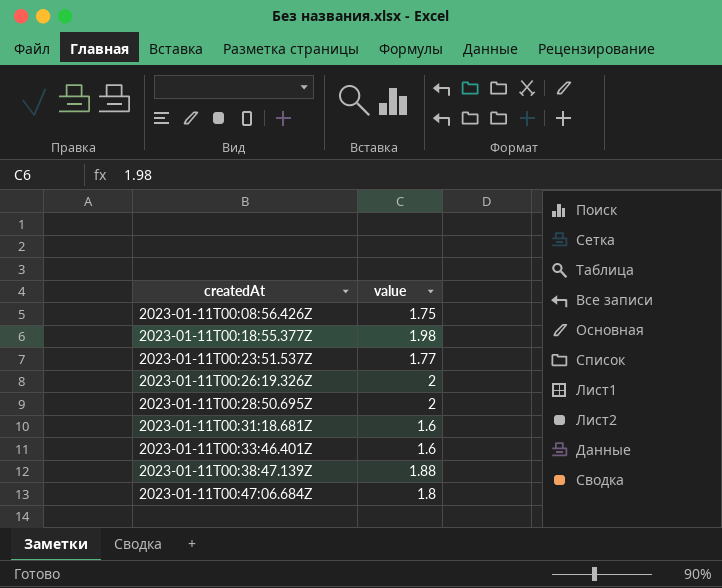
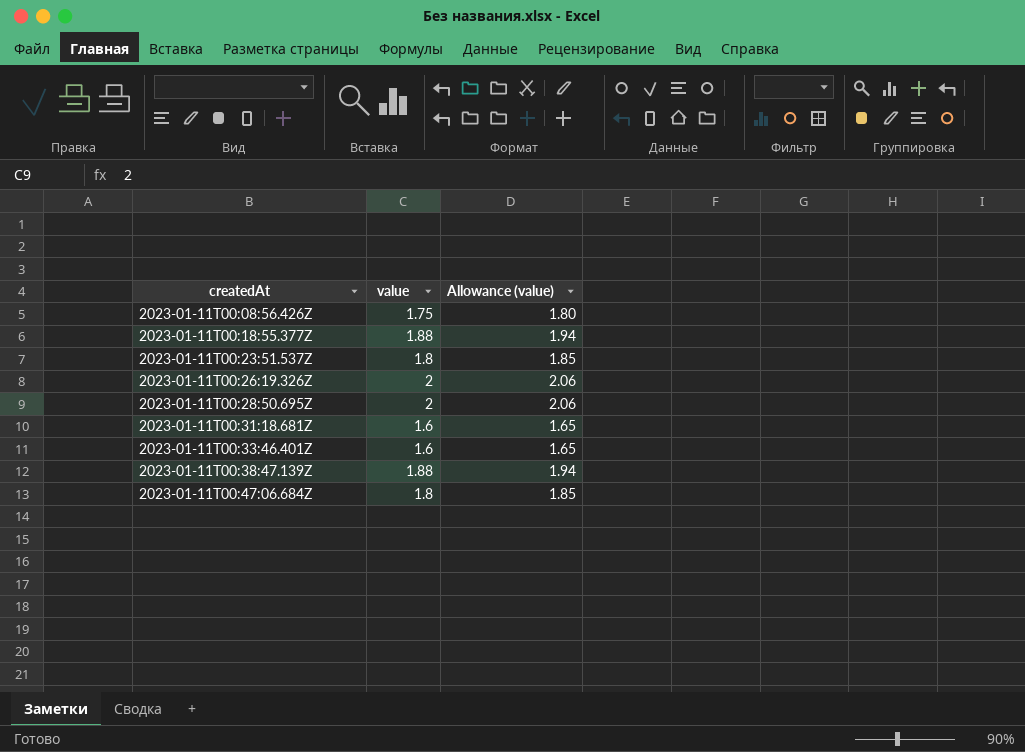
column Allowance (value) | formula: none -> [value] * 1.03
2023-01-11T00:18:55.377Z | value: 1.98 -> 1.88
2023-01-11T00:23:51.537Z | value: 1.77 -> 1.8

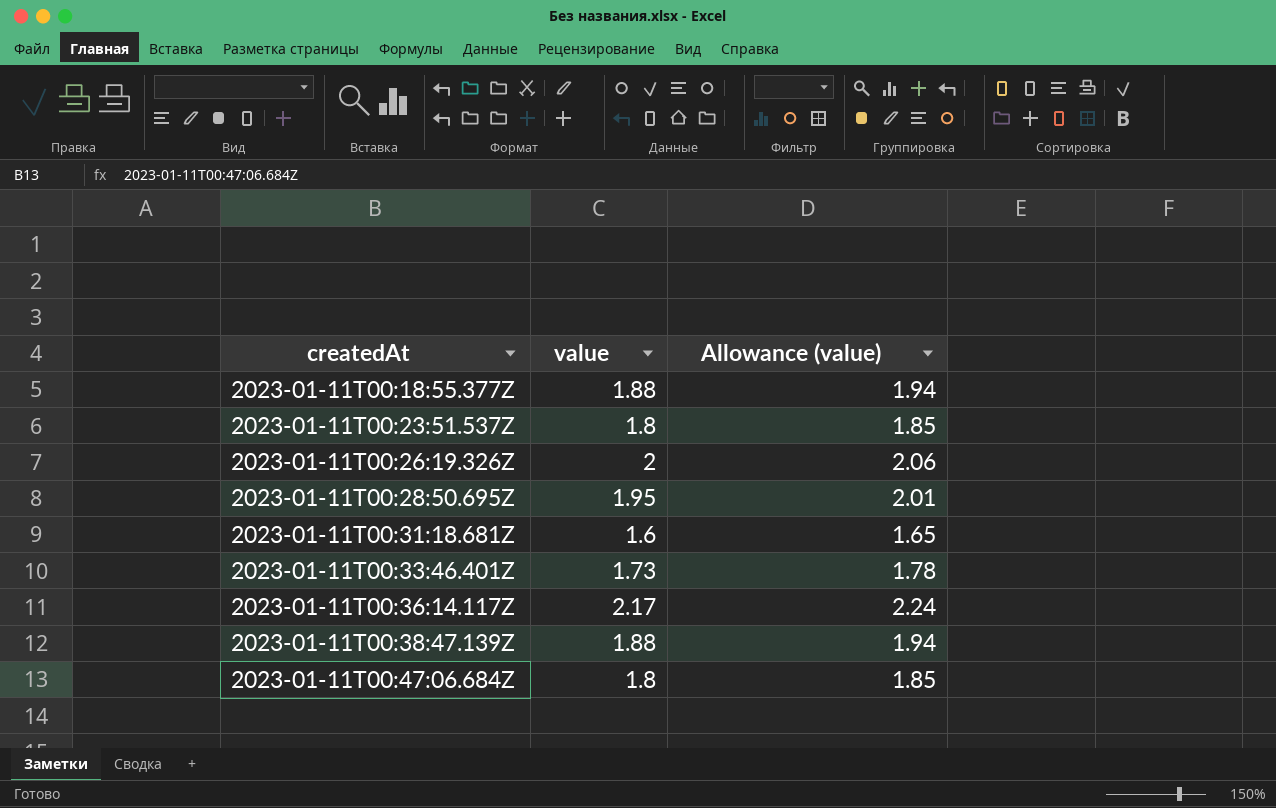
row 2023-01-11T00:08:56.426Z: 1.75 | 1.80 -> none
2023-01-11T00:28:50.695Z | value: 2 -> 1.95
2023-01-11T00:28:50.695Z | Allowance (value): 2.06 -> 2.01
2023-01-11T00:33:46.401Z | value: 1.6 -> 1.73
2023-01-11T00:33:46.401Z | Allowance (value): 1.65 -> 1.78
row 2023-01-11T00:36:14.117Z: none -> 2.17 | 2.24

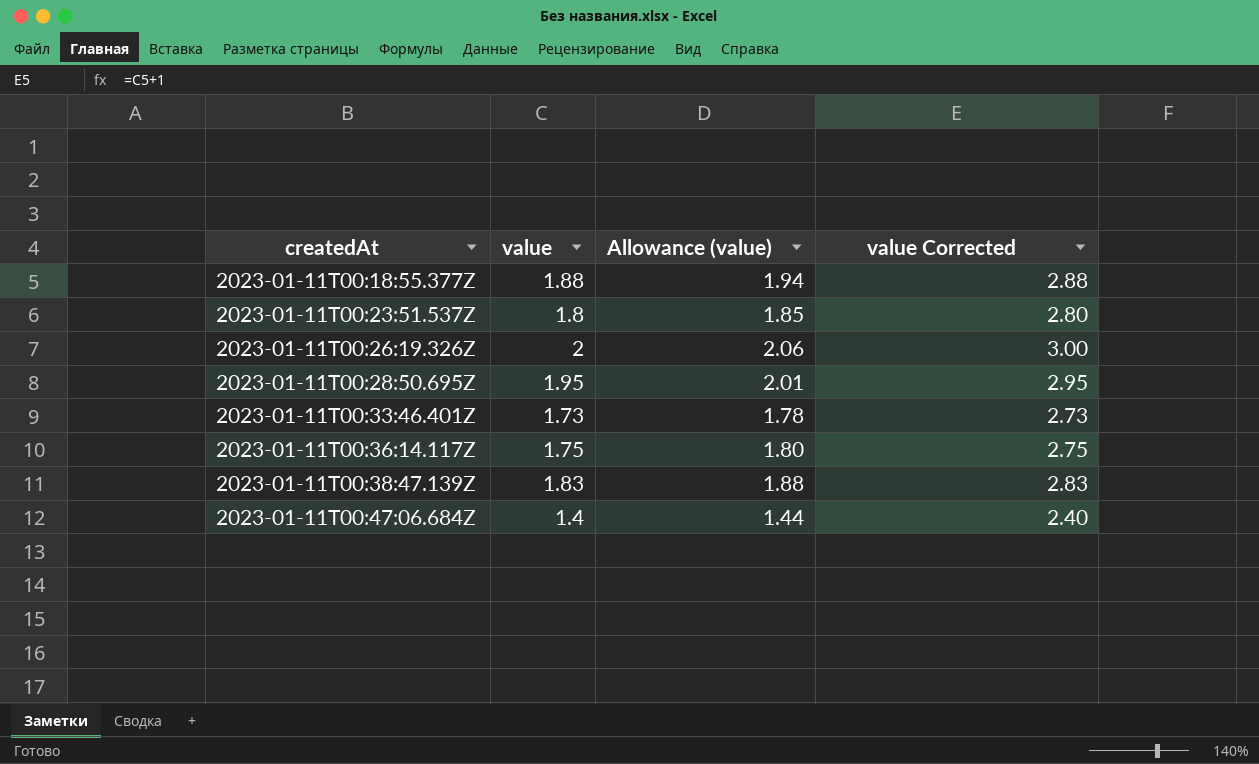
column value Corrected | formula: none -> [value] + 1
row 2023-01-11T00:31:18.681Z: 1.6 | 1.65 -> none
2023-01-11T00:36:14.117Z | value: 2.17 -> 1.75
2023-01-11T00:36:14.117Z | Allowance (value): 2.24 -> 1.80
2023-01-11T00:38:47.139Z | value: 1.88 -> 1.83
2023-01-11T00:38:47.139Z | Allowance (value): 1.94 -> 1.88
2023-01-11T00:47:06.684Z | value: 1.8 -> 1.4
2023-01-11T00:47:06.684Z | Allowance (value): 1.85 -> 1.44

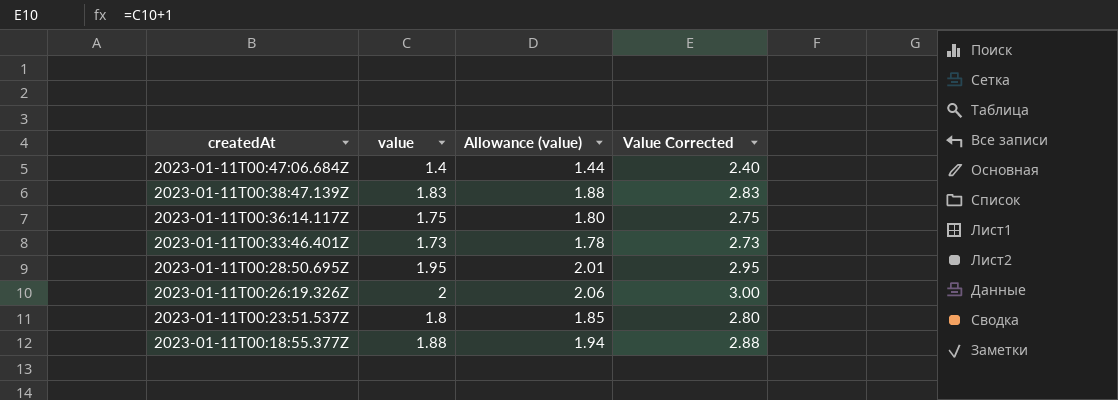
row order: createdAt ascending -> createdAt descending
column name: value Corrected -> Value Corrected

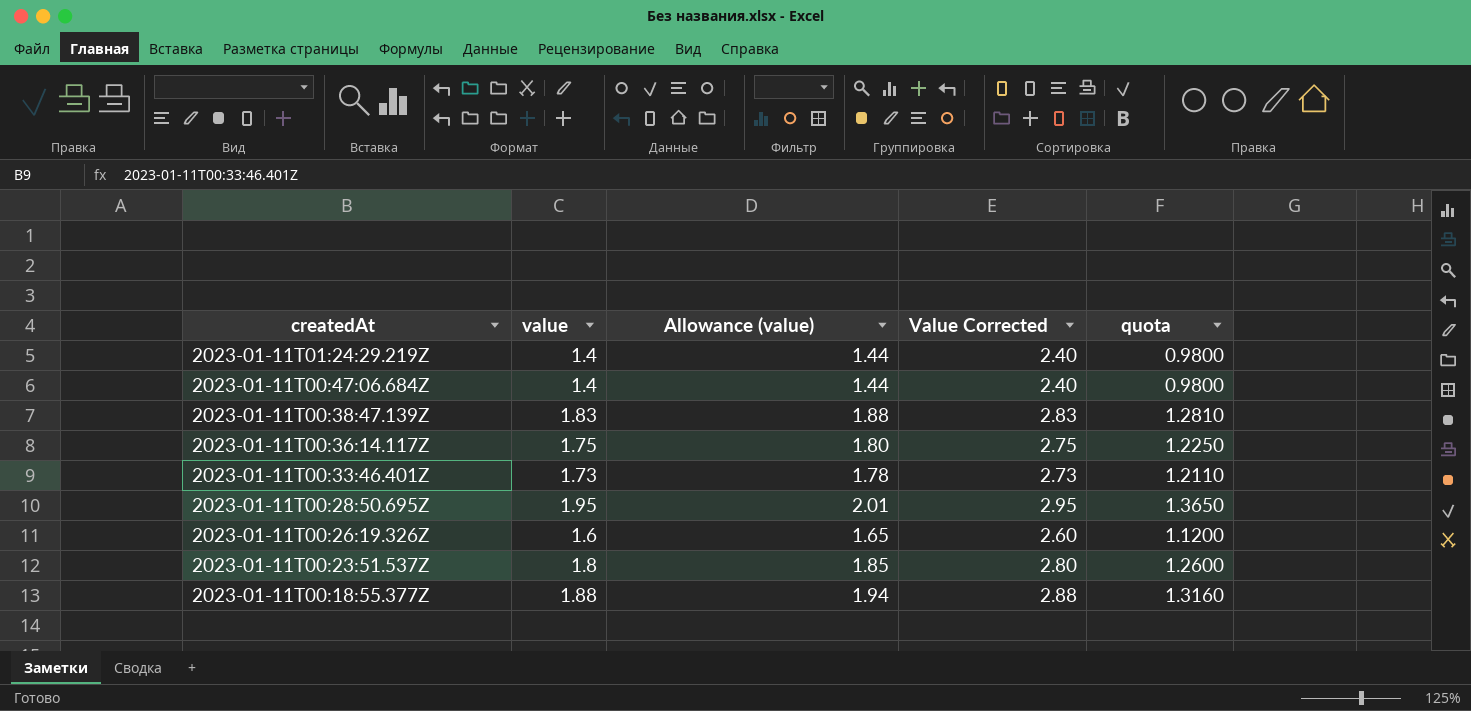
column quota | formula: none -> [value] * 0.7
row 2023-01-11T01:24:29.219Z: none -> 1.4 | 1.44 | 2.40 | 0.9800
2023-01-11T00:26:19.326Z | value: 2 -> 1.6
2023-01-11T00:26:19.326Z | Allowance (value): 2.06 -> 1.65
2023-01-11T00:26:19.326Z | Value Corrected: 3.00 -> 2.60

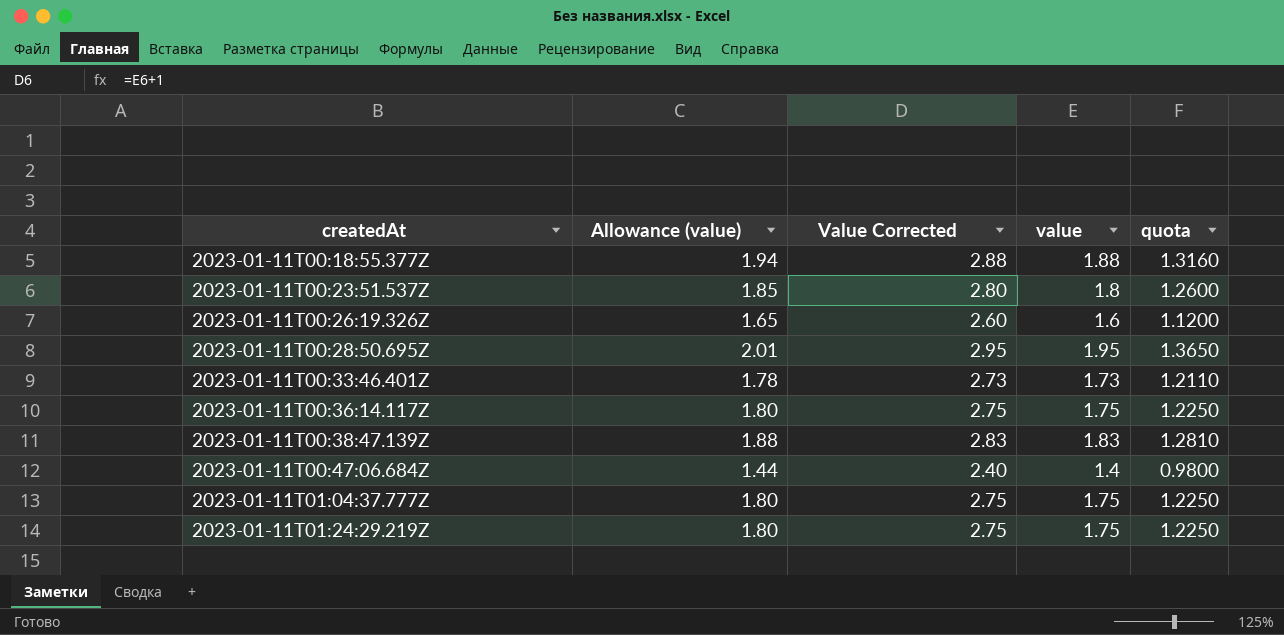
row order: createdAt descending -> createdAt ascending
column value | position: 2 -> 4
row 2023-01-11T01:04:37.777Z: none -> 1.80 | 2.75 | 1.75 | 1.2250
2023-01-11T01:24:29.219Z | Allowance (value): 1.44 -> 1.80
2023-01-11T01:24:29.219Z | Value Corrected: 2.40 -> 2.75
2023-01-11T01:24:29.219Z | value: 1.4 -> 1.75
2023-01-11T01:24:29.219Z | quota: 0.9800 -> 1.2250

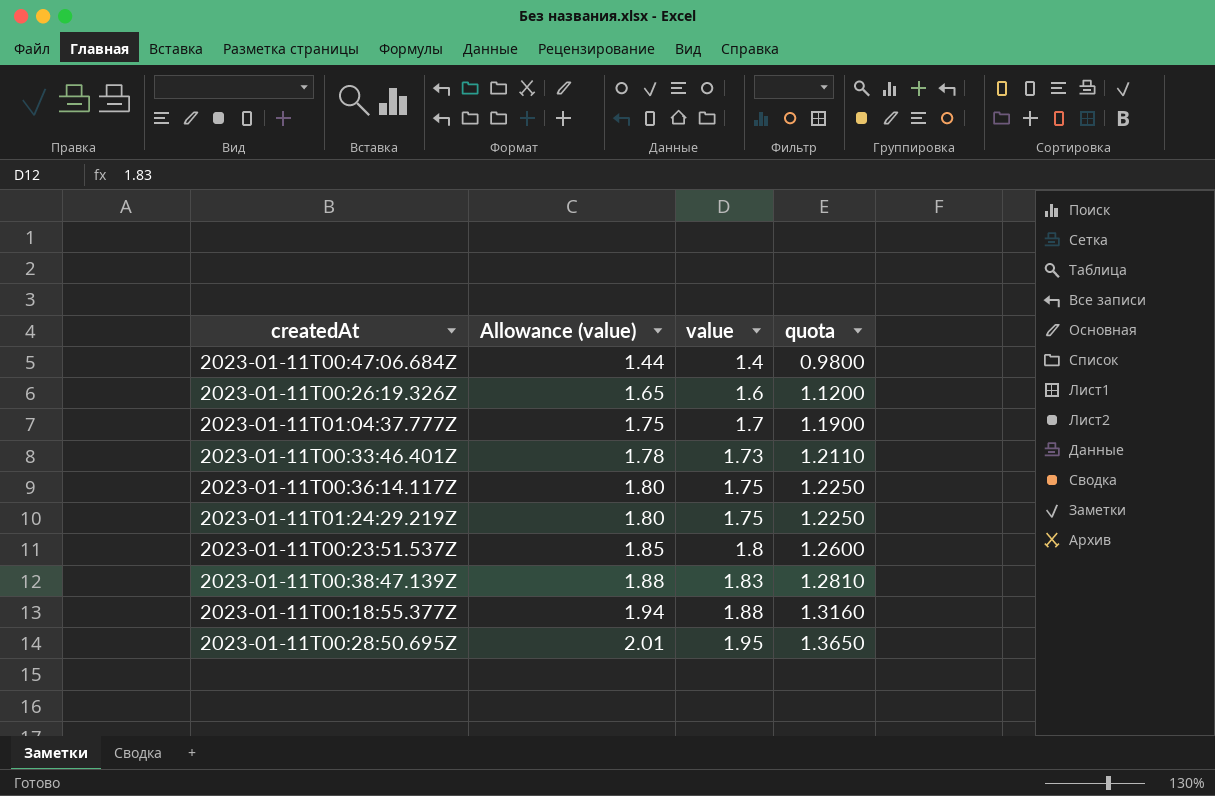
row order: createdAt ascending -> Allowance (value) ascending
column Value Corrected | formula: [value] + 1 -> none
2023-01-11T01:04:37.777Z | Allowance (value): 1.80 -> 1.75
2023-01-11T01:04:37.777Z | value: 1.75 -> 1.7
2023-01-11T01:04:37.777Z | quota: 1.2250 -> 1.1900

